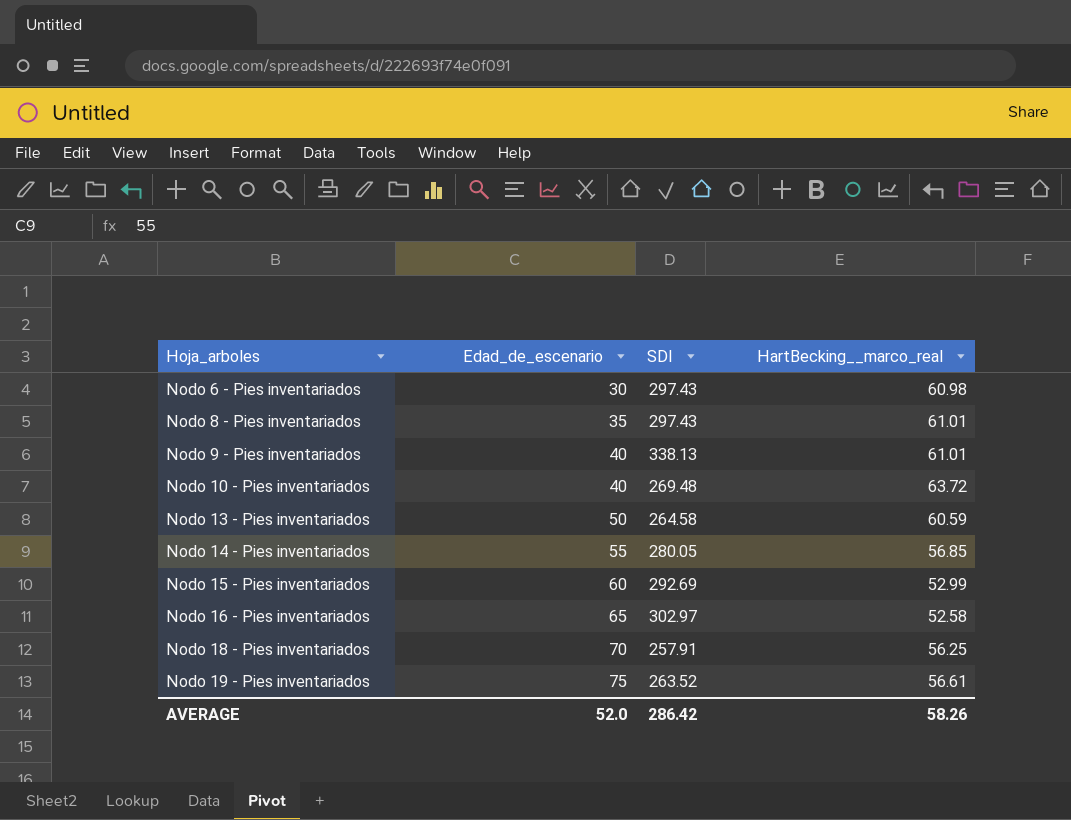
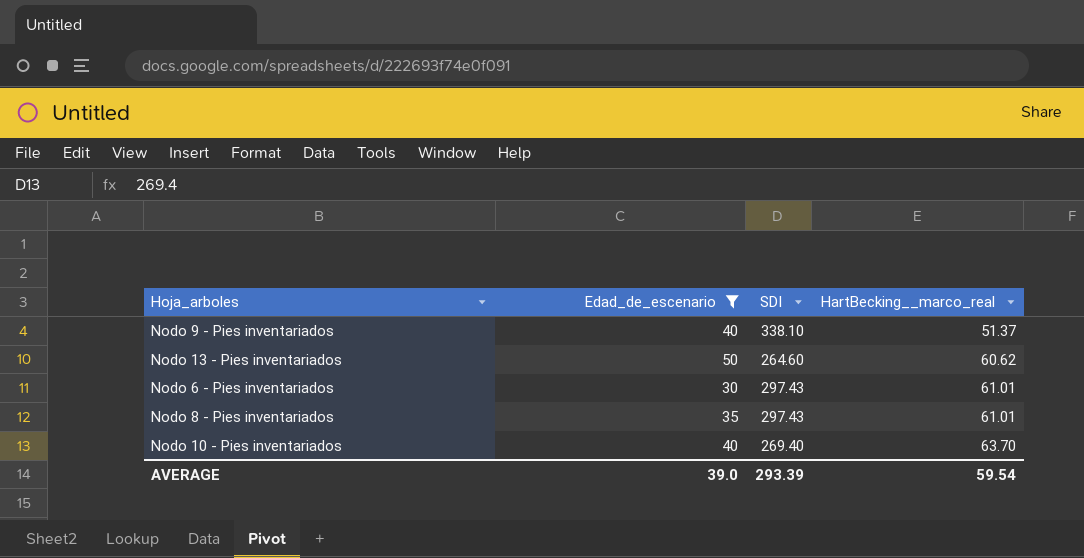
filter: none -> Edad_de_escenario <= 50
row order: Hoja_arboles ascending -> HartBecking__marco_real ascending
Nodo 9 - Pies inventariados | SDI: 338.13 -> 338.10
Nodo 9 - Pies inventariados | HartBecking__marco_real: 61.01 -> 51.37
Nodo 13 - Pies inventariados | SDI: 264.58 -> 264.60
Nodo 13 - Pies inventariados | HartBecking__marco_real: 60.59 -> 60.62
Nodo 6 - Pies inventariados | HartBecking__marco_real: 60.98 -> 61.01
Nodo 10 - Pies inventariados | SDI: 269.48 -> 269.40
Nodo 10 - Pies inventariados | HartBecking__marco_real: 63.72 -> 63.70
AVERAGE | Edad_de_escenario: 52.0 -> 39.0
AVERAGE | SDI: 286.42 -> 293.39
AVERAGE | HartBecking__marco_real: 58.26 -> 59.54

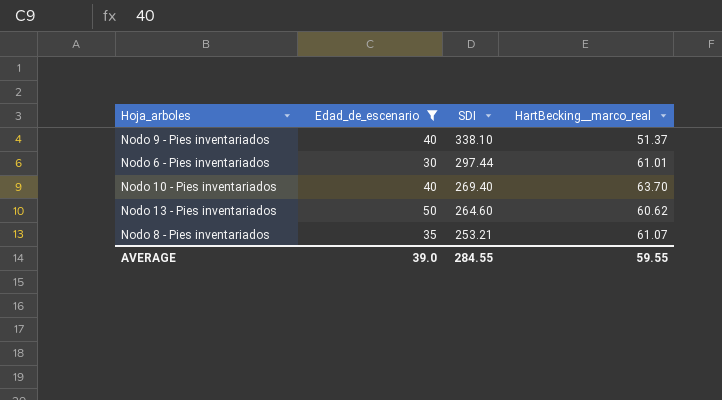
row order: HartBecking__marco_real ascending -> SDI descending
Nodo 6 - Pies inventariados | SDI: 297.43 -> 297.44
Nodo 8 - Pies inventariados | SDI: 297.43 -> 253.21
Nodo 8 - Pies inventariados | HartBecking__marco_real: 61.01 -> 61.07
AVERAGE | SDI: 293.39 -> 284.55
AVERAGE | HartBecking__marco_real: 59.54 -> 59.55

